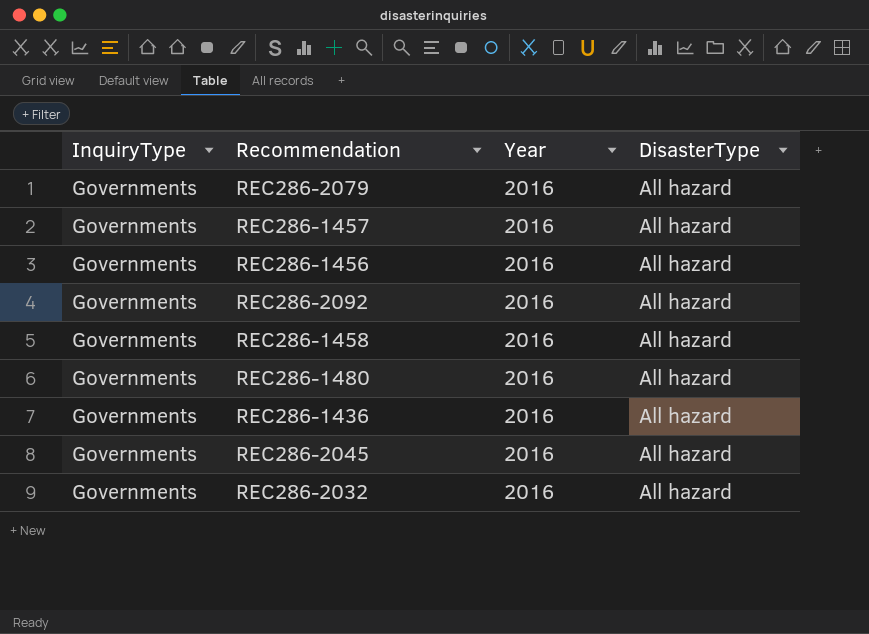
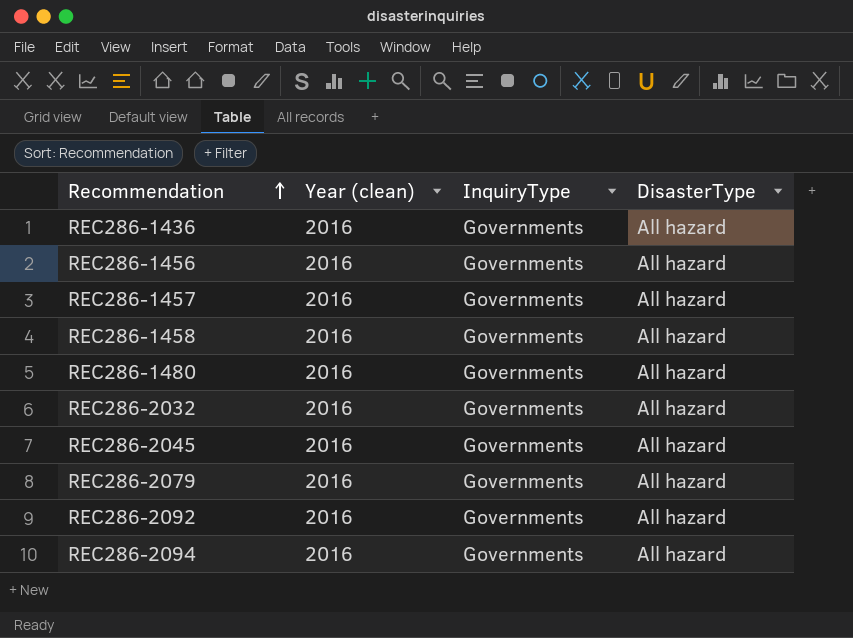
row order: none -> Recommendation ascending
column name: Year -> Year (clean)
column InquiryType | position: 1 -> 3
row REC286-2094: none -> 2016 | Governments | All hazard

